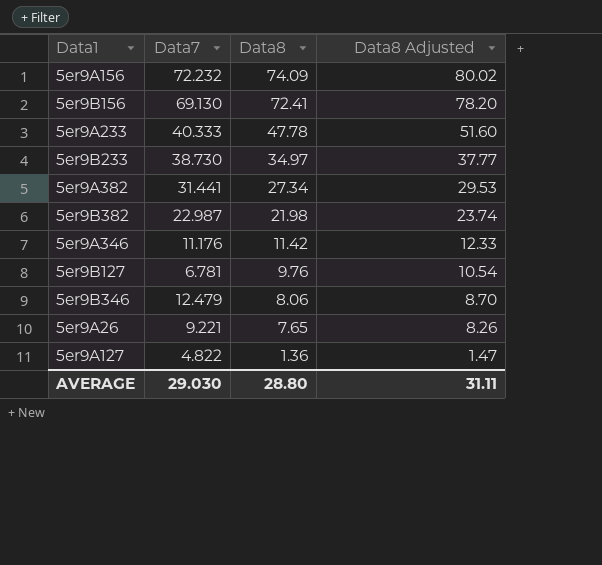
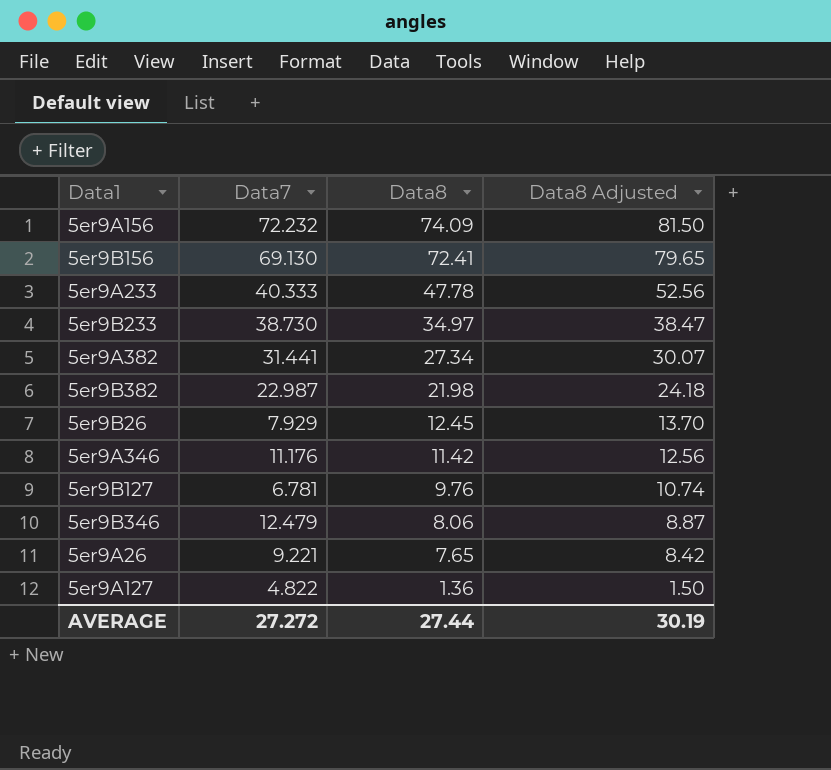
column Data8 Adjusted | formula: [Data8] * 1.08 -> [Data8] * 1.1
row 5er9B26: none -> 7.929 | 12.45 | 13.70
AVERAGE | Data7: 29.030 -> 27.272
AVERAGE | Data8: 28.80 -> 27.44
AVERAGE | Data8 Adjusted: 31.11 -> 30.19

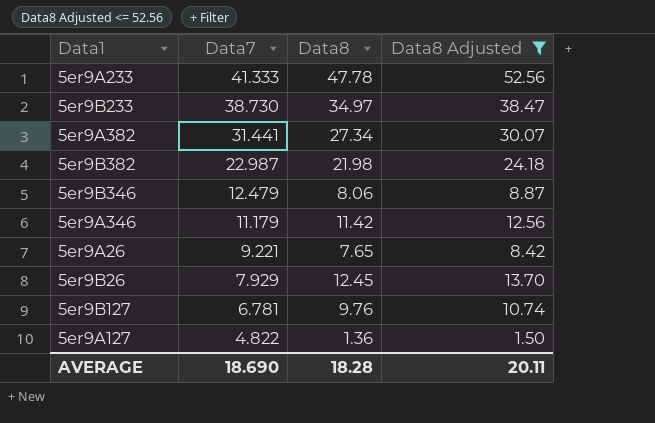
filter: none -> Data8 Adjusted <= 52.56
row order: Data8 descending -> Data7 descending
5er9A233 | Data7: 40.333 -> 41.333
5er9A346 | Data7: 11.176 -> 11.179
AVERAGE | Data7: 27.272 -> 18.690
AVERAGE | Data8: 27.44 -> 18.28
AVERAGE | Data8 Adjusted: 30.19 -> 20.11

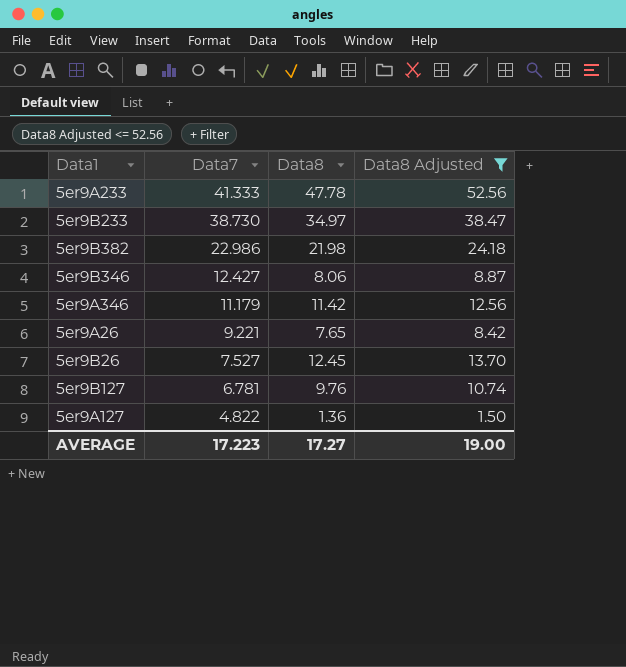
row 5er9A382: 31.441 | 27.34 | 30.07 -> none
5er9B382 | Data7: 22.987 -> 22.986
5er9B346 | Data7: 12.479 -> 12.427
5er9B26 | Data7: 7.929 -> 7.527
AVERAGE | Data7: 18.690 -> 17.223
AVERAGE | Data8: 18.28 -> 17.27
AVERAGE | Data8 Adjusted: 20.11 -> 19.00

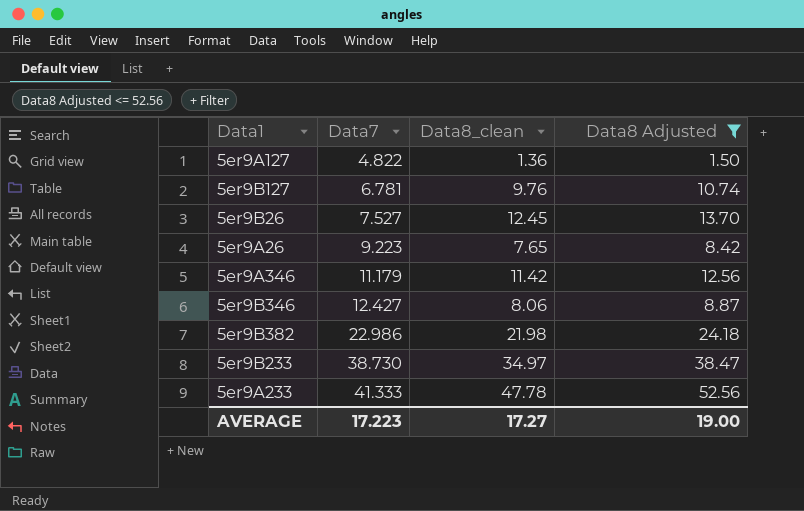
row order: Data7 descending -> Data7 ascending
column name: Data8 -> Data8_clean
5er9A26 | Data7: 9.221 -> 9.223

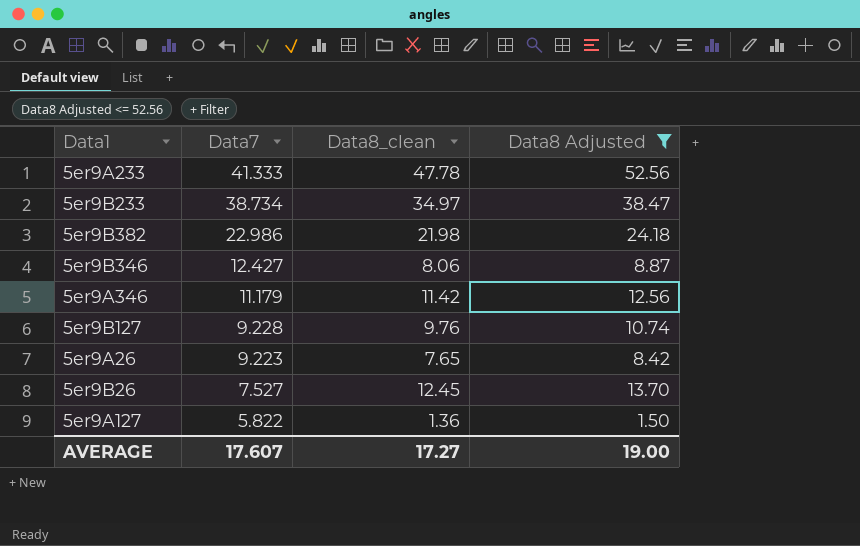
row order: Data7 ascending -> Data7 descending
5er9B233 | Data7: 38.730 -> 38.734
5er9B127 | Data7: 6.781 -> 9.228
5er9A127 | Data7: 4.822 -> 5.822
AVERAGE | Data7: 17.223 -> 17.607

